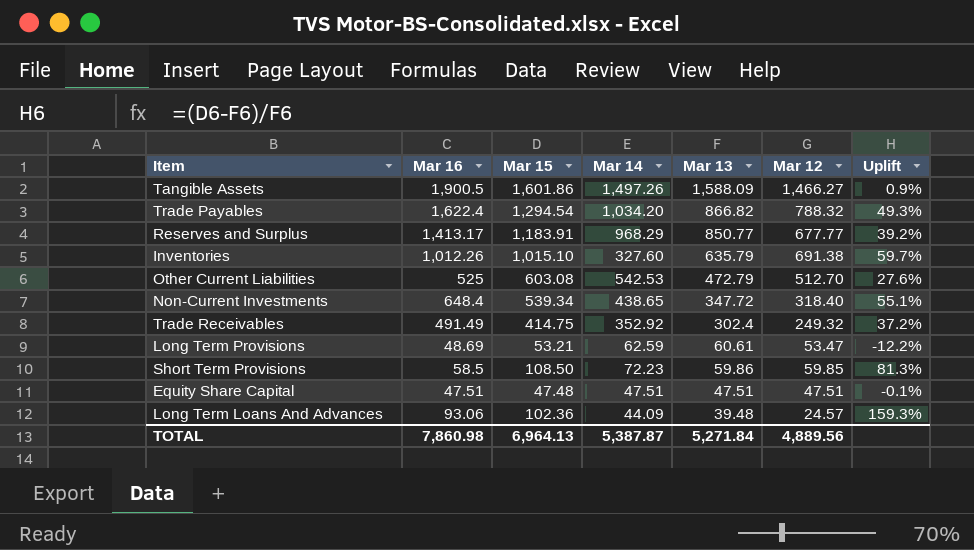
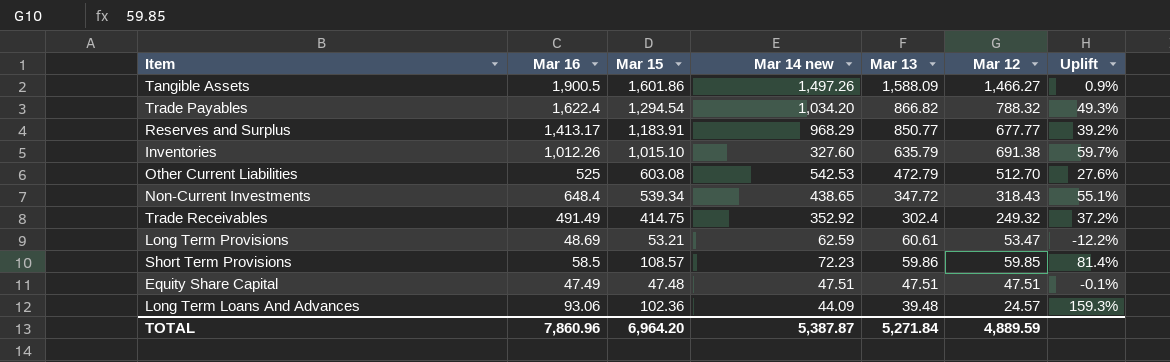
column name: Mar 14 -> Mar 14 new
Non-Current Investments | Mar 12: 318.40 -> 318.43
Short Term Provisions | Mar 15: 108.50 -> 108.57
Short Term Provisions | Uplift: 81.3% -> 81.4%
Equity Share Capital | Mar 16: 47.51 -> 47.49
TOTAL | Mar 16: 7,860.98 -> 7,860.96
TOTAL | Mar 15: 6,964.13 -> 6,964.20
TOTAL | Mar 12: 4,889.56 -> 4,889.59

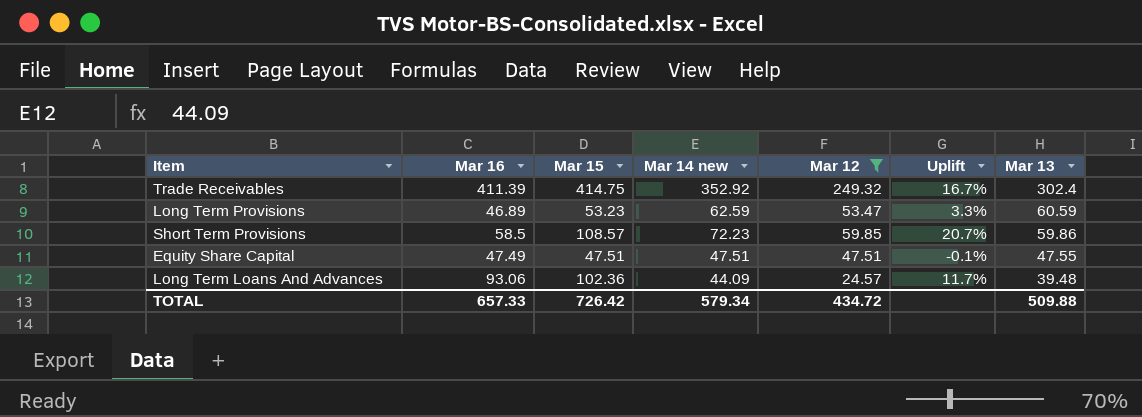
filter: none -> Mar 12 <= 249.32
column Uplift | formula: ([Mar 15] - [Mar 13]) / [Mar 13] -> ([Mar 14 new] - [Mar 13]) / [Mar 13]
column Mar 13 | position: 5 -> 7
Trade Receivables | Mar 16: 491.49 -> 411.39
Long Term Provisions | Mar 16: 48.69 -> 46.89
Long Term Provisions | Mar 15: 53.21 -> 53.23
Long Term Provisions | Mar 13: 60.61 -> 60.59
Equity Share Capital | Mar 15: 47.48 -> 47.51
Equity Share Capital | Mar 13: 47.51 -> 47.55
TOTAL | Mar 16: 7,860.96 -> 657.33
TOTAL | Mar 15: 6,964.20 -> 726.42
TOTAL | Mar 14 new: 5,387.87 -> 579.34
TOTAL | Mar 12: 4,889.59 -> 434.72
TOTAL | Mar 13: 5,271.84 -> 509.88

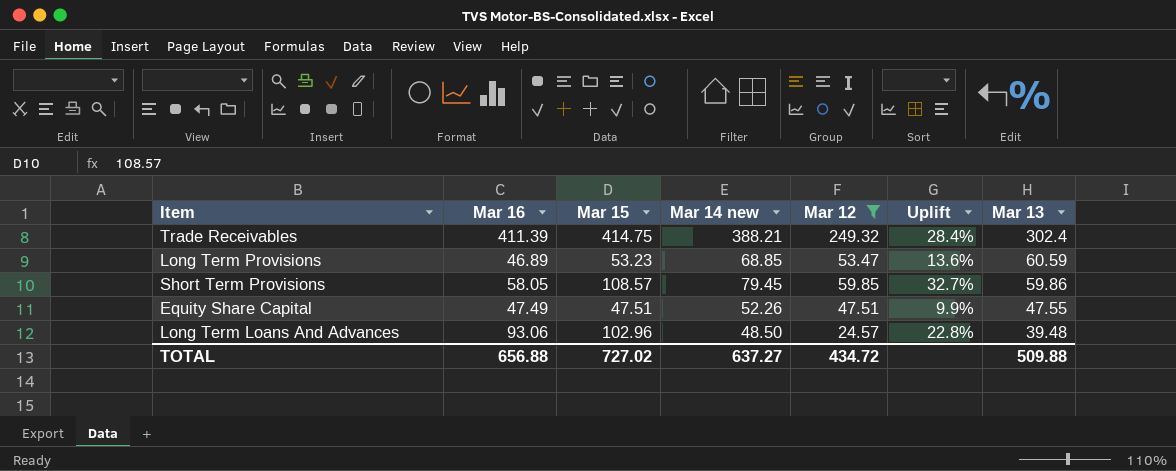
Trade Receivables | Mar 14 new: 352.92 -> 388.21
Trade Receivables | Uplift: 16.7% -> 28.4%
Long Term Provisions | Mar 14 new: 62.59 -> 68.85
Long Term Provisions | Uplift: 3.3% -> 13.6%
Short Term Provisions | Mar 16: 58.5 -> 58.05
Short Term Provisions | Mar 14 new: 72.23 -> 79.45
Short Term Provisions | Uplift: 20.7% -> 32.7%
Equity Share Capital | Mar 14 new: 47.51 -> 52.26
Equity Share Capital | Uplift: -0.1% -> 9.9%
Long Term Loans And Advances | Mar 15: 102.36 -> 102.96
Long Term Loans And Advances | Mar 14 new: 44.09 -> 48.50
Long Term Loans And Advances | Uplift: 11.7% -> 22.8%
TOTAL | Mar 16: 657.33 -> 656.88
TOTAL | Mar 15: 726.42 -> 727.02
TOTAL | Mar 14 new: 579.34 -> 637.27

